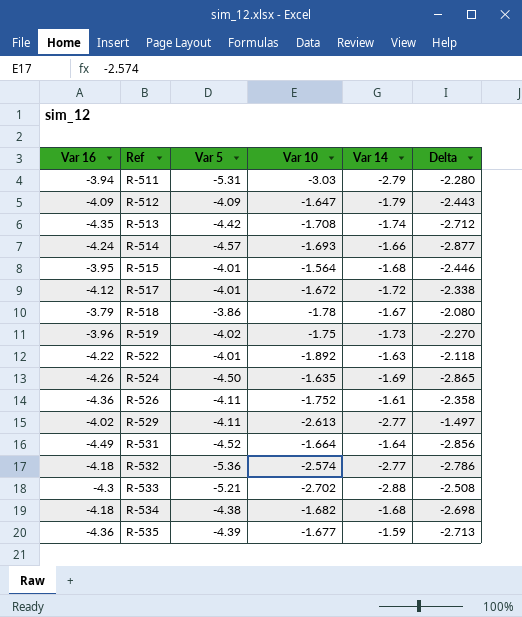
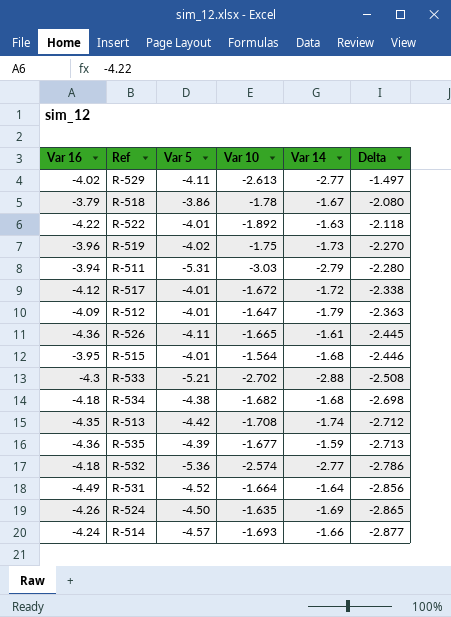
row order: Ref ascending -> Delta descending
R-512 | Var 5: -4.09 -> -4.01
R-512 | Delta: -2.443 -> -2.363
R-526 | Var 10: -1.752 -> -1.665
R-526 | Delta: -2.358 -> -2.445

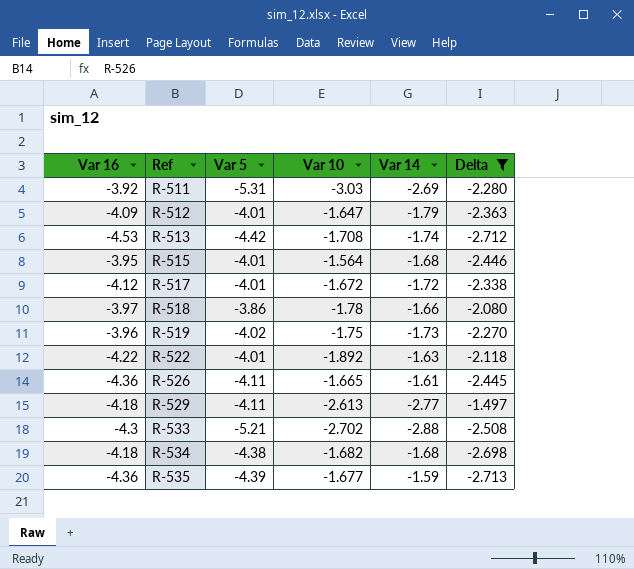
filter: none -> Delta >= -2.713
row order: Delta descending -> Ref ascending
R-511 | Var 16: -3.94 -> -3.92
R-511 | Var 14: -2.79 -> -2.69
R-513 | Var 16: -4.35 -> -4.53
R-518 | Var 16: -3.79 -> -3.97
R-518 | Var 14: -1.67 -> -1.66
R-529 | Var 16: -4.02 -> -4.18

